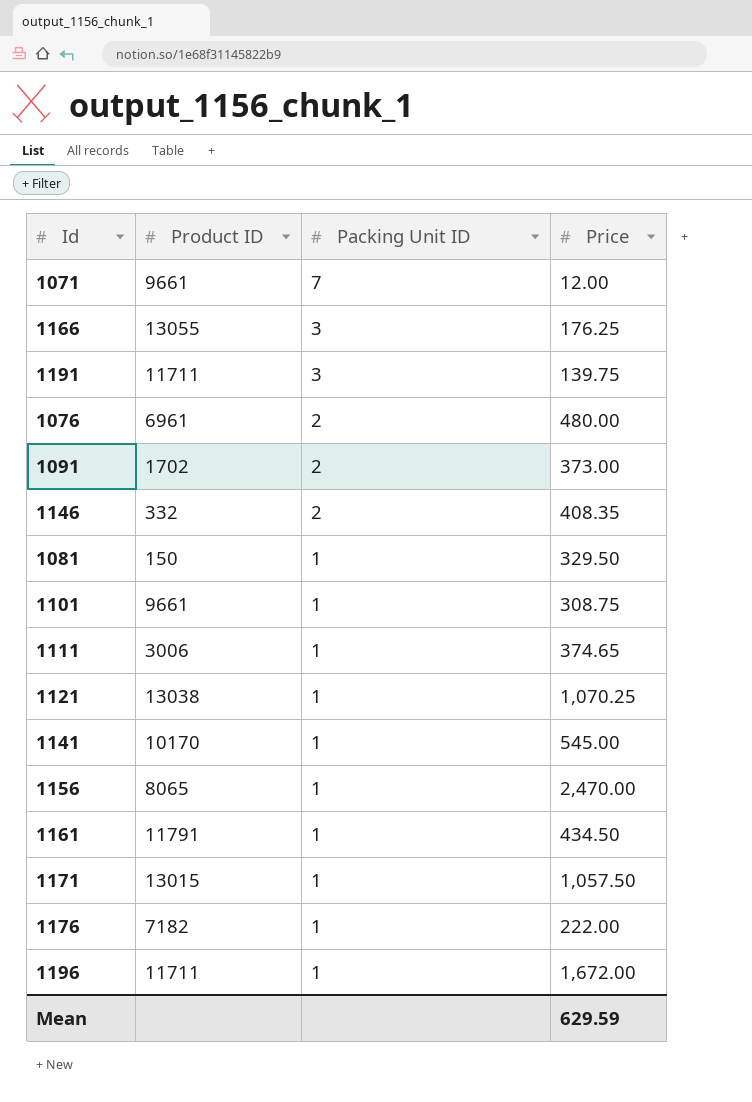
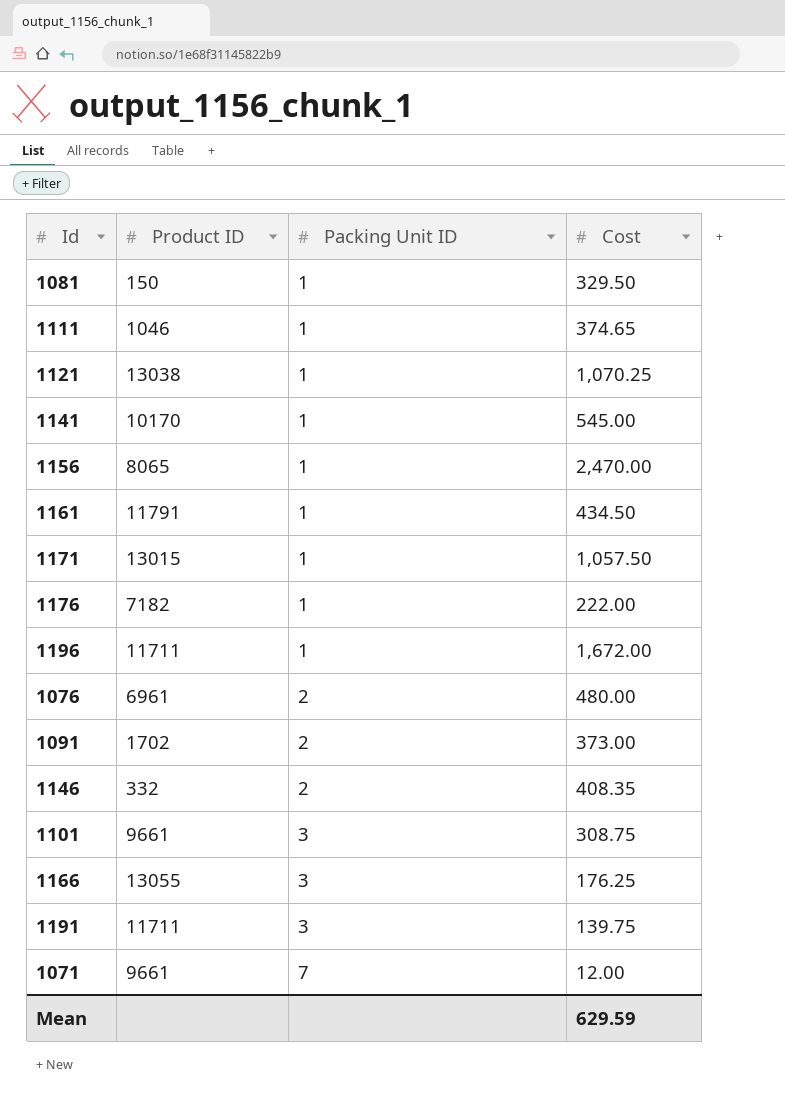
row order: Packing Unit ID descending -> Packing Unit ID ascending
column name: Price -> Cost
1111 | Product ID: 3006 -> 1046
1101 | Packing Unit ID: 1 -> 3

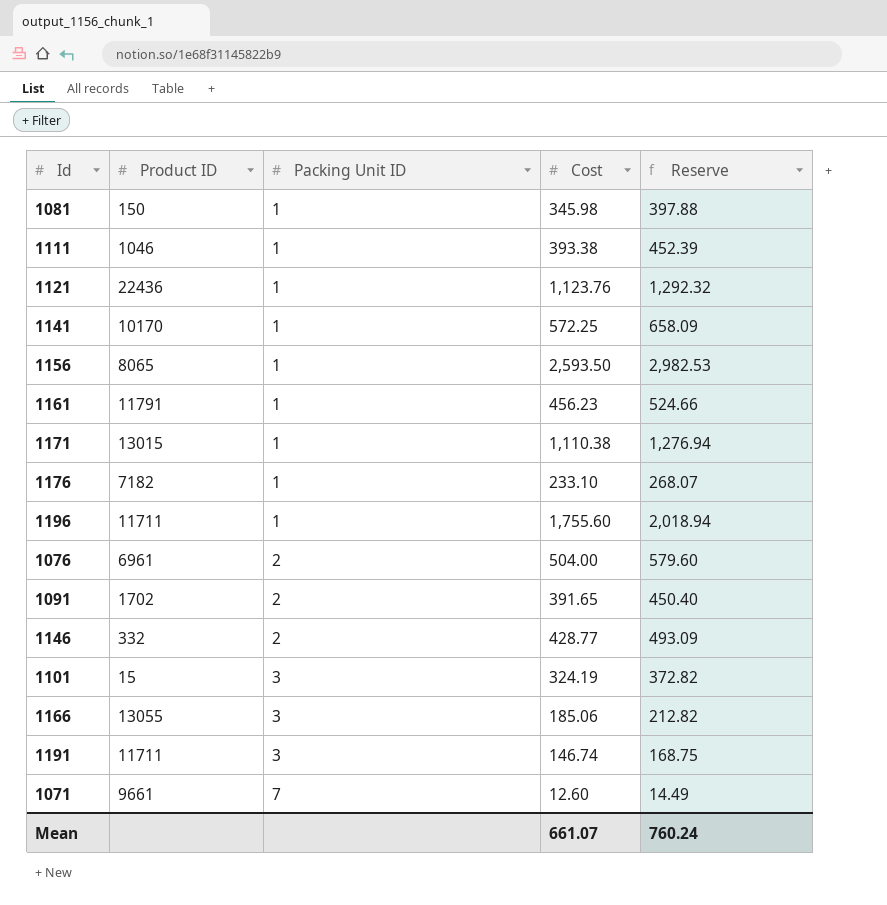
column Reserve | formula: none -> [Cost] * 1.15
1081 | Cost: 329.50 -> 345.98
1111 | Cost: 374.65 -> 393.38
1121 | Product ID: 13038 -> 22436
1121 | Cost: 1,070.25 -> 1,123.76
1141 | Cost: 545.00 -> 572.25
1156 | Cost: 2,470.00 -> 2,593.50
1161 | Cost: 434.50 -> 456.23
1171 | Cost: 1,057.50 -> 1,110.38
1176 | Cost: 222.00 -> 233.10
1196 | Cost: 1,672.00 -> 1,755.60
1076 | Cost: 480.00 -> 504.00
1091 | Cost: 373.00 -> 391.65
1146 | Cost: 408.35 -> 428.77
1101 | Product ID: 9661 -> 15
1101 | Cost: 308.75 -> 324.19
1166 | Cost: 176.25 -> 185.06
1191 | Cost: 139.75 -> 146.74
1071 | Cost: 12.00 -> 12.60
Mean | Cost: 629.59 -> 661.07

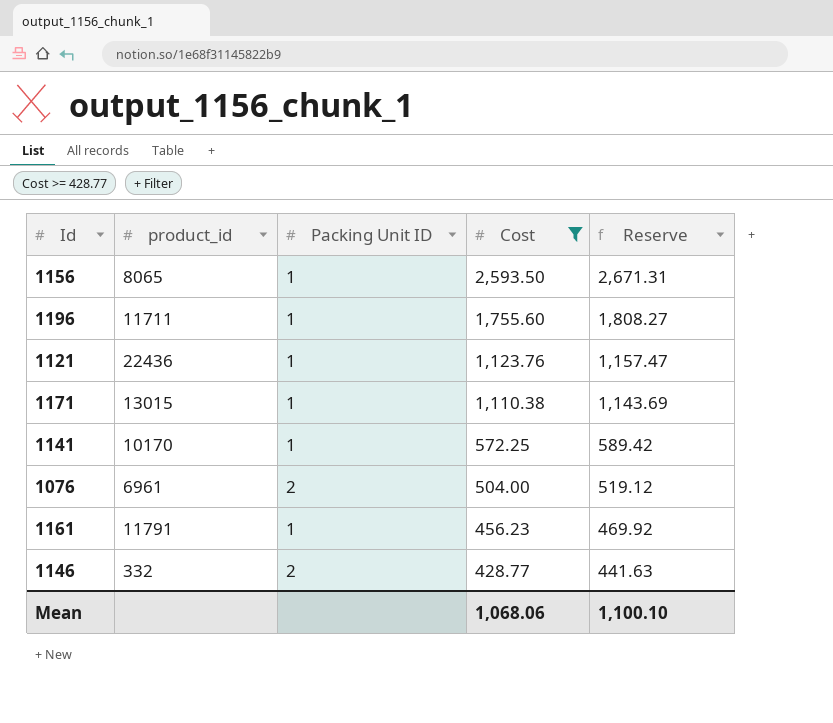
filter: none -> Cost >= 428.77
row order: Packing Unit ID ascending -> Cost descending
column name: Product ID -> product_id
column Reserve | formula: [Cost] * 1.15 -> [Cost] * 1.03
Mean | Cost: 661.07 -> 1,068.06
Mean | Reserve: 760.24 -> 1,100.10

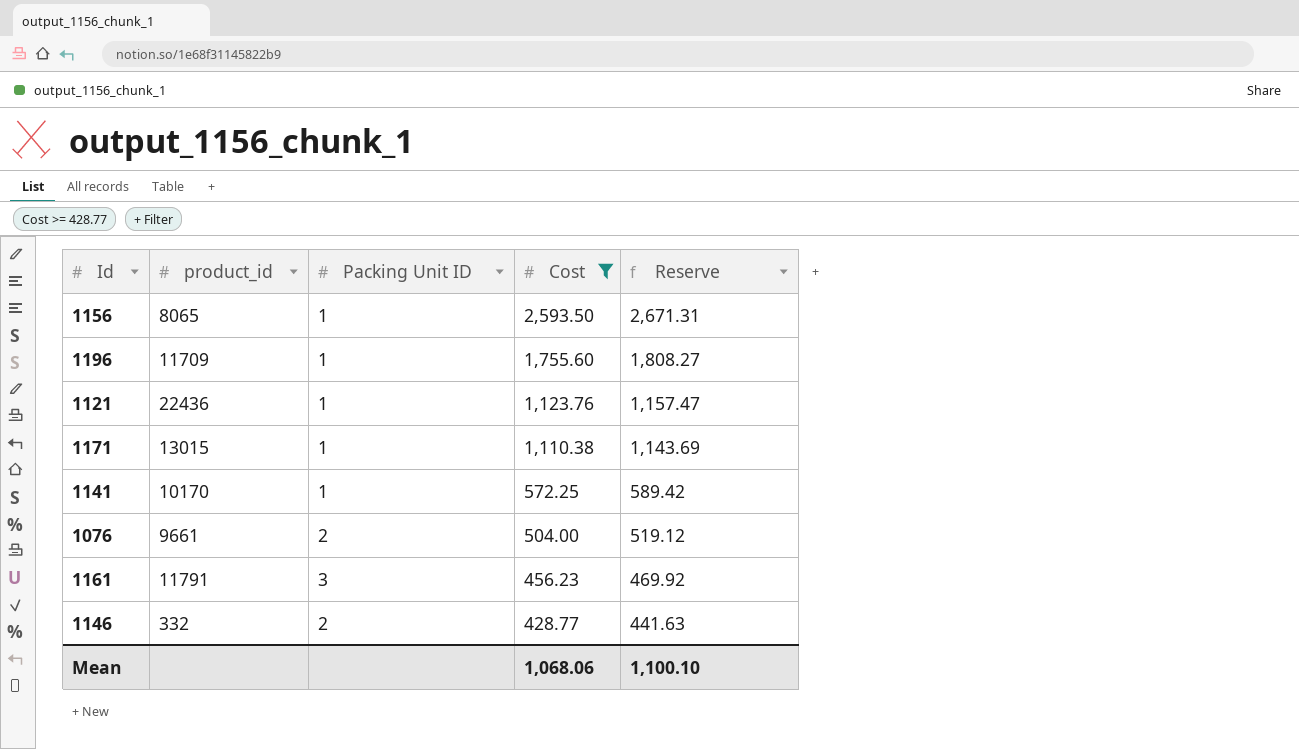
1196 | product_id: 11711 -> 11709
1076 | product_id: 6961 -> 9661
1161 | Packing Unit ID: 1 -> 3

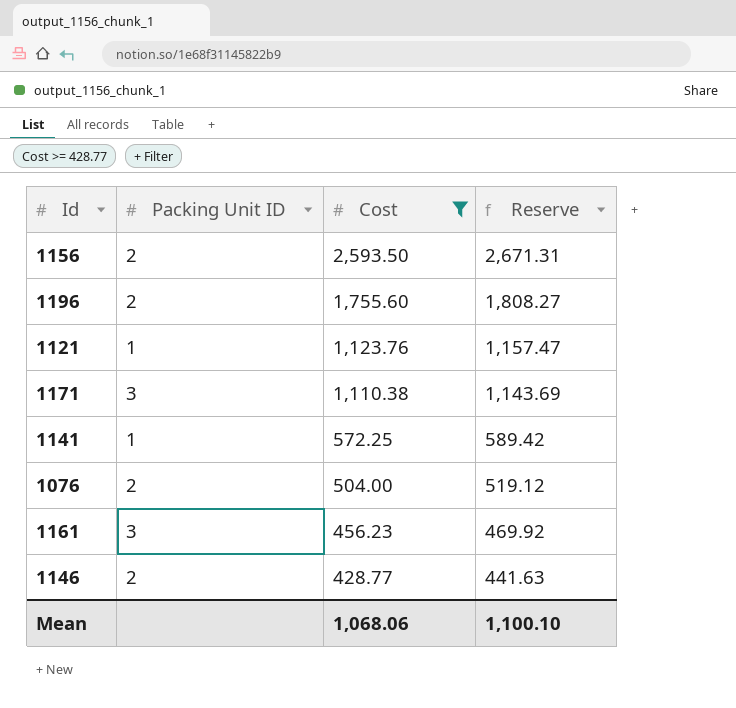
column product_id | position: 2 -> none
1156 | Packing Unit ID: 1 -> 2
1196 | Packing Unit ID: 1 -> 2
1171 | Packing Unit ID: 1 -> 3

